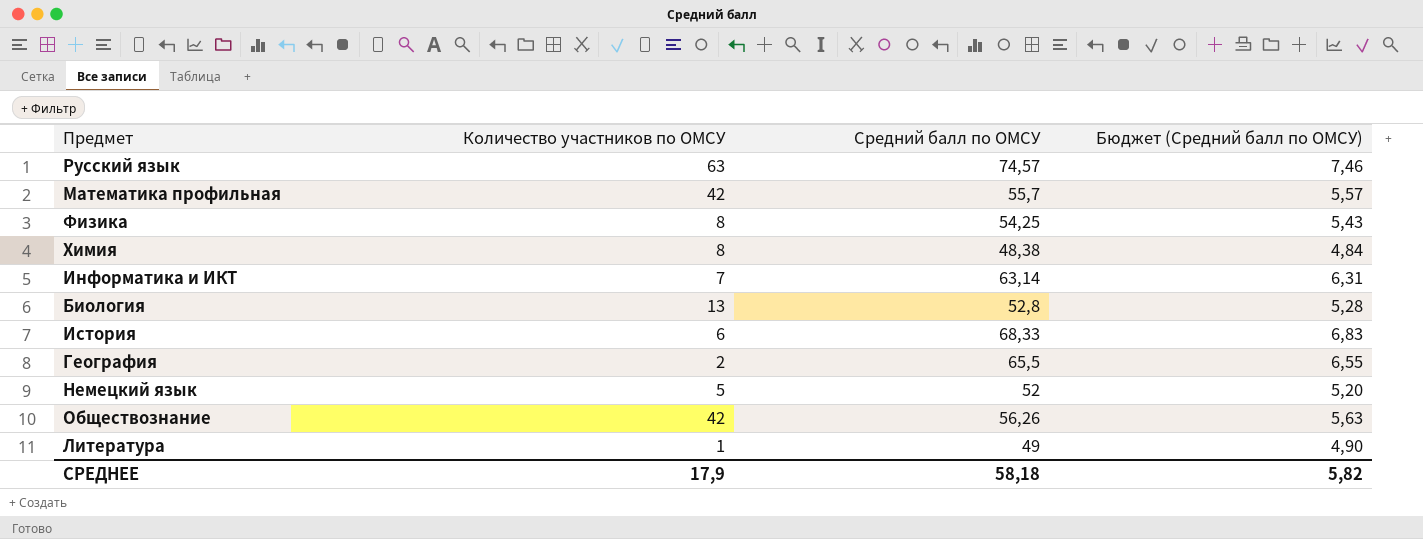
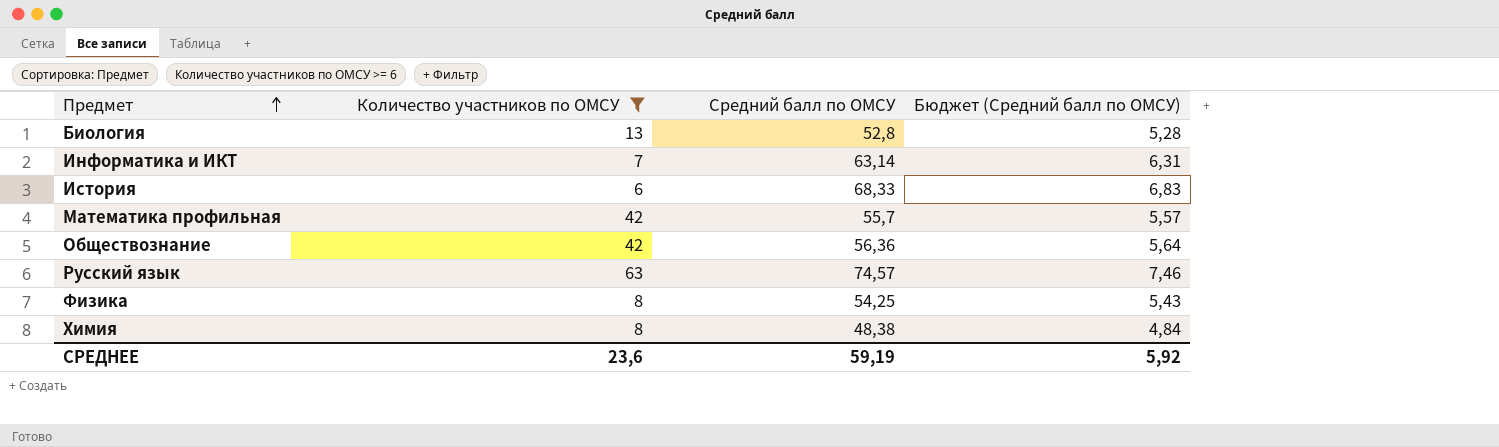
filter: none -> Количество участников по ОМСУ >= 6
row order: none -> Предмет ascending
Обществознание | Средний балл по ОМСУ: 56,26 -> 56,36
Обществознание | Бюджет (Средний балл по ОМСУ): 5,63 -> 5,64
СРЕДНЕЕ | Количество участников по ОМСУ: 17,9 -> 23,6
СРЕДНЕЕ | Средний балл по ОМСУ: 58,18 -> 59,19
СРЕДНЕЕ | Бюджет (Средний балл по ОМСУ): 5,82 -> 5,92

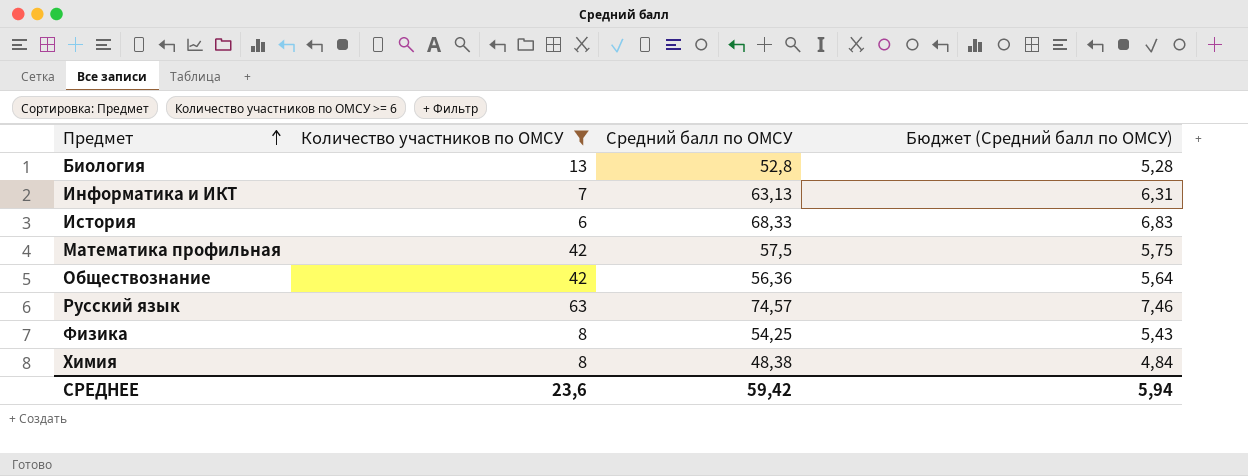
Информатика и ИКТ | Средний балл по ОМСУ: 63,14 -> 63,13
Математика профильная | Средний балл по ОМСУ: 55,7 -> 57,5
Математика профильная | Бюджет (Средний балл по ОМСУ): 5,57 -> 5,75
СРЕДНЕЕ | Средний балл по ОМСУ: 59,19 -> 59,42
СРЕДНЕЕ | Бюджет (Средний балл по ОМСУ): 5,92 -> 5,94

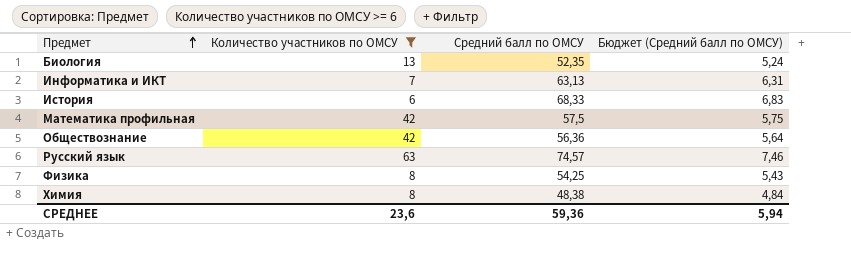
Биология | Средний балл по ОМСУ: 52,8 -> 52,35
Биология | Бюджет (Средний балл по ОМСУ): 5,28 -> 5,24
СРЕДНЕЕ | Средний балл по ОМСУ: 59,42 -> 59,36

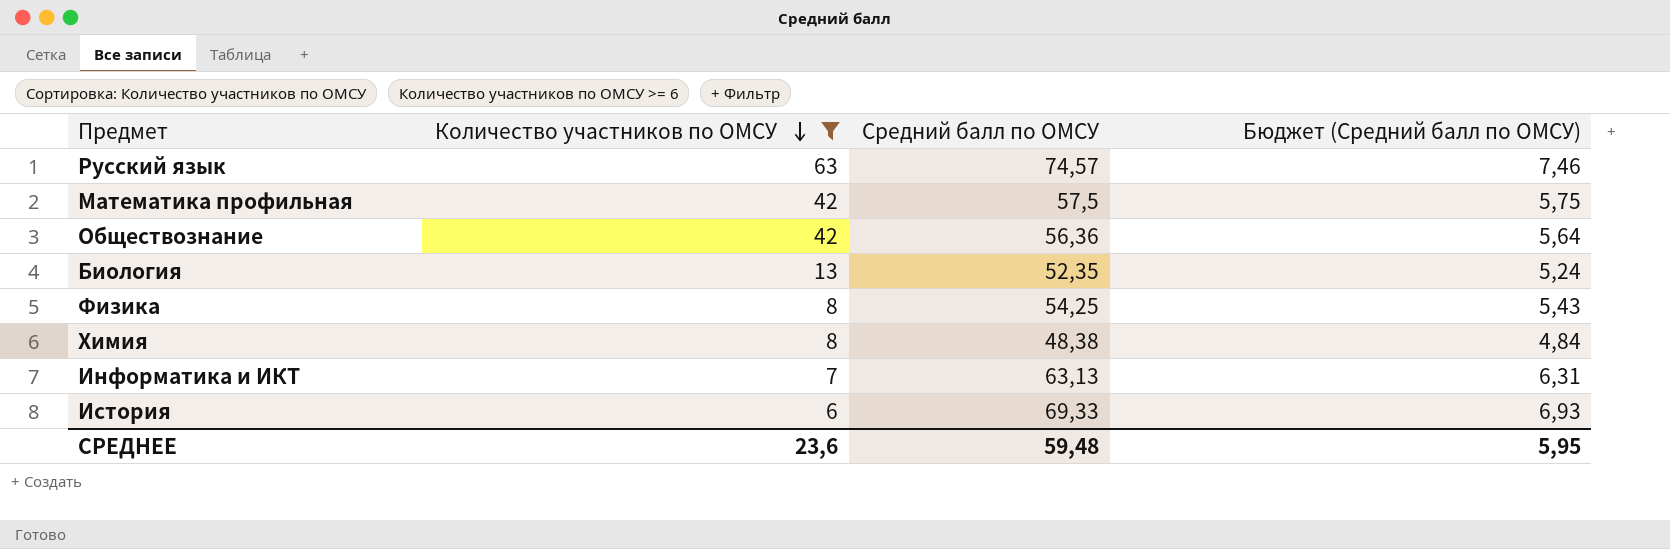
row order: Предмет ascending -> Количество участников по ОМСУ descending
История | Средний балл по ОМСУ: 68,33 -> 69,33
История | Бюджет (Средний балл по ОМСУ): 6,83 -> 6,93
СРЕДНЕЕ | Средний балл по ОМСУ: 59,36 -> 59,48
СРЕДНЕЕ | Бюджет (Средний балл по ОМСУ): 5,94 -> 5,95

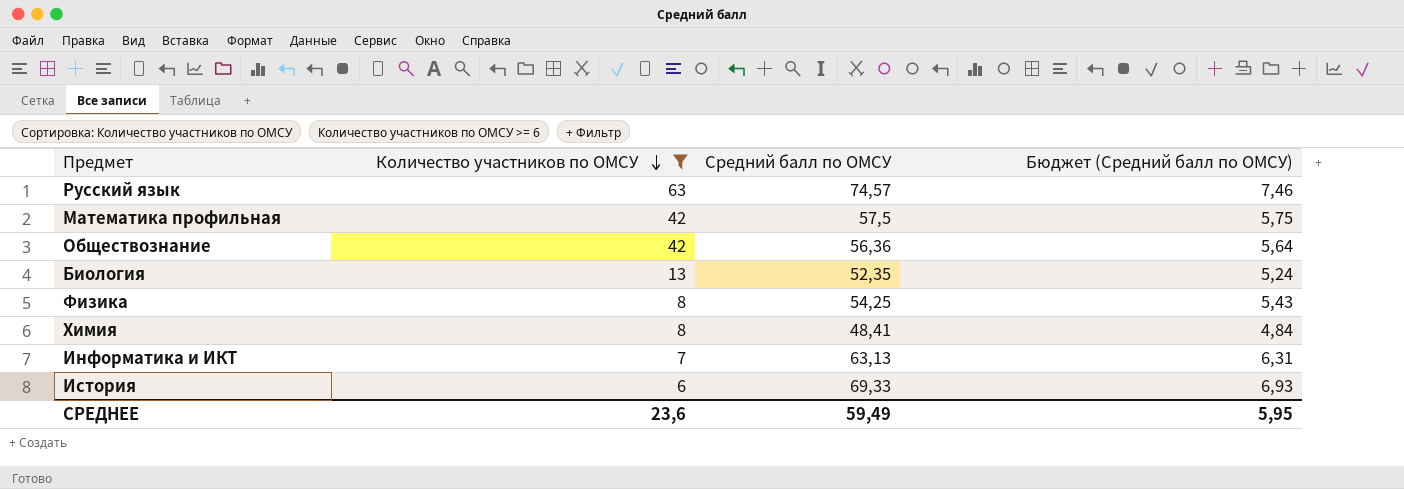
Химия | Средний балл по ОМСУ: 48,38 -> 48,41
СРЕДНЕЕ | Средний балл по ОМСУ: 59,48 -> 59,49

